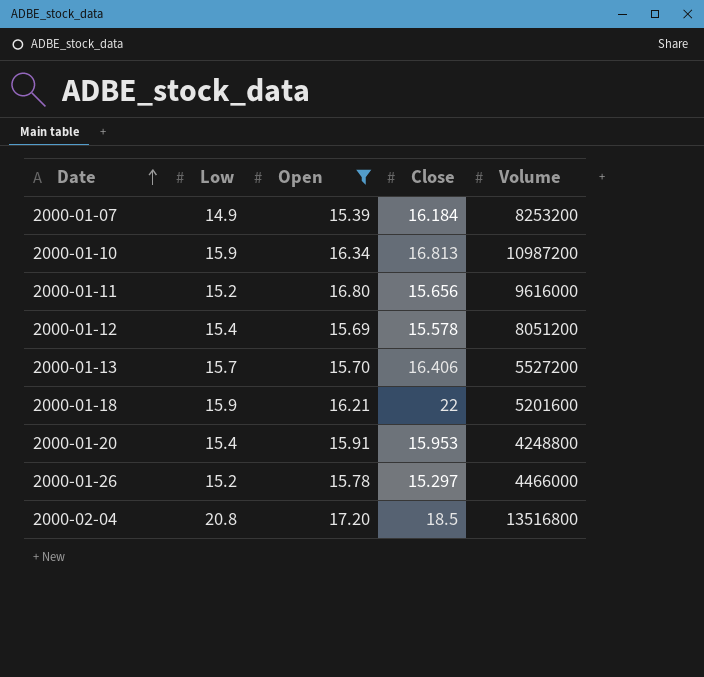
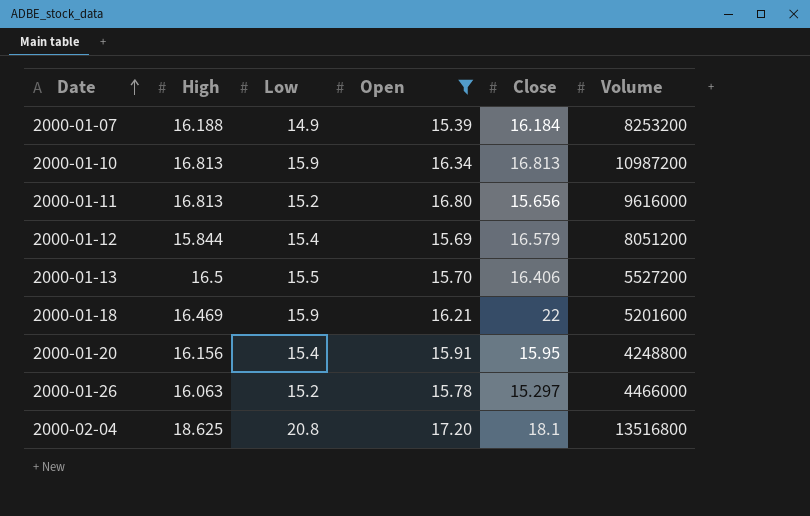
column High | position: none -> 2
2000-01-12 | Close: 15.578 -> 16.579
2000-01-13 | Low: 15.7 -> 15.5
2000-01-20 | Close: 15.953 -> 15.95
2000-02-04 | Close: 18.5 -> 18.1

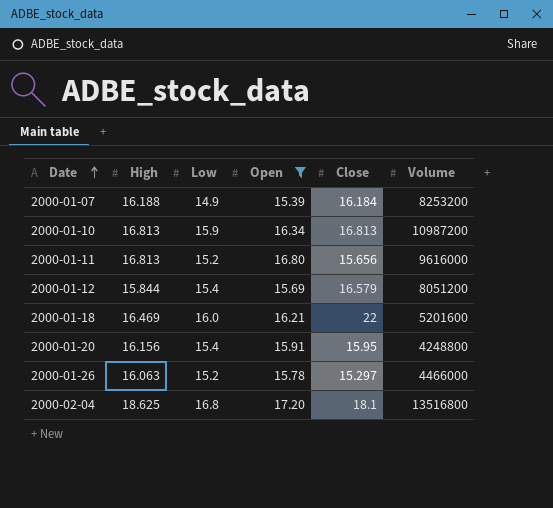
row 2000-01-13: 16.5 | 15.5 | 15.70 | 16.406 | 5527200 -> none
2000-01-18 | Low: 15.9 -> 16.0
2000-02-04 | Low: 20.8 -> 16.8

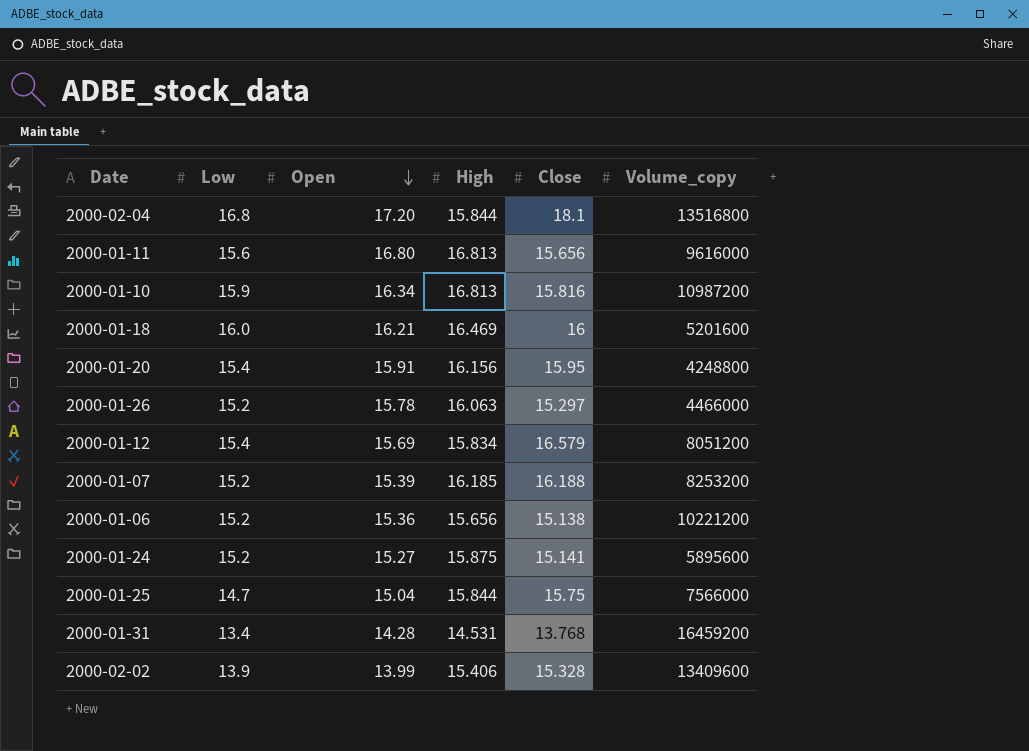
filter: Open >= 15.39 -> none
row order: Date ascending -> Open descending
column High | position: 2 -> 4
column name: Volume -> Volume_copy
2000-02-04 | High: 18.625 -> 15.844
2000-01-11 | Low: 15.2 -> 15.6
2000-01-10 | Close: 16.813 -> 15.816
2000-01-18 | Close: 22 -> 16
2000-01-12 | High: 15.844 -> 15.834
2000-01-07 | Low: 14.9 -> 15.2
2000-01-07 | High: 16.188 -> 16.185
2000-01-07 | Close: 16.184 -> 16.188

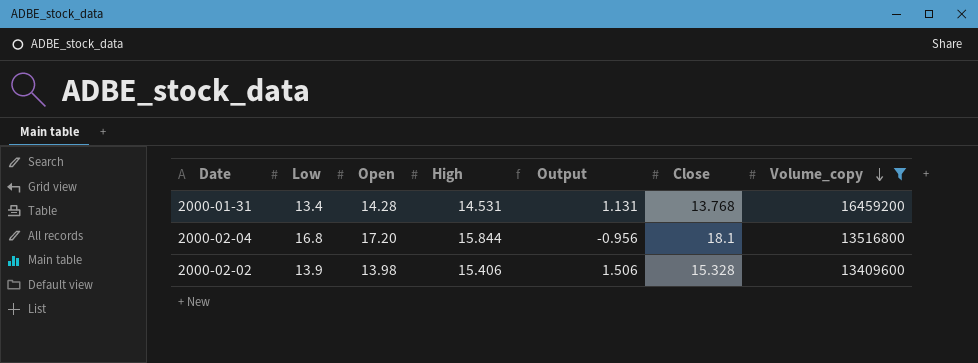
filter: none -> Volume_copy >= 13409600
row order: Open descending -> Volume_copy descending
column Output | formula: none -> [High] - [Low]
2000-02-02 | Open: 13.99 -> 13.98

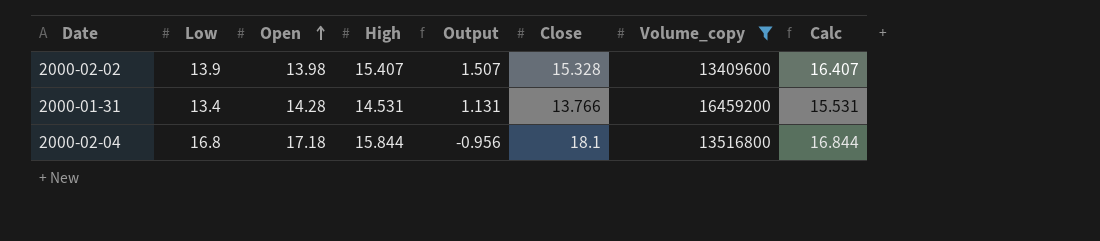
row order: Volume_copy descending -> Open ascending
column Calc | formula: none -> [High] + 1
2000-02-02 | High: 15.406 -> 15.407
2000-02-02 | Output: 1.506 -> 1.507
2000-01-31 | Close: 13.768 -> 13.766
2000-02-04 | Open: 17.20 -> 17.18

